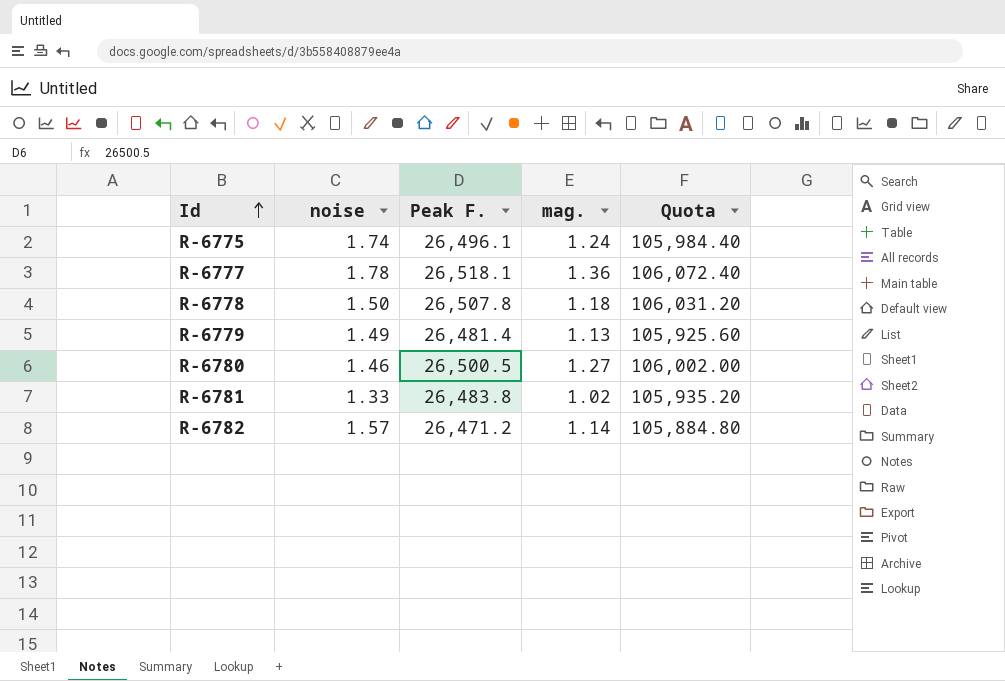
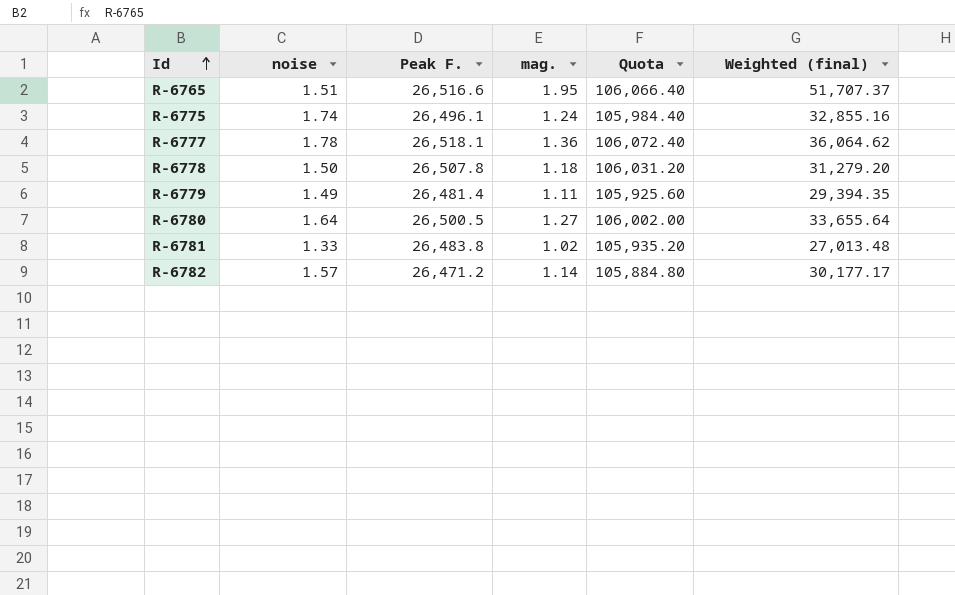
column Weighted (final) | formula: none -> [Peak F.] * [mag.]
row R-6765: none -> 1.51 | 26,516.6 | 1.95 | 106,066.40 | 51,707.37
R-6779 | mag.: 1.13 -> 1.11
R-6780 | noise: 1.46 -> 1.64

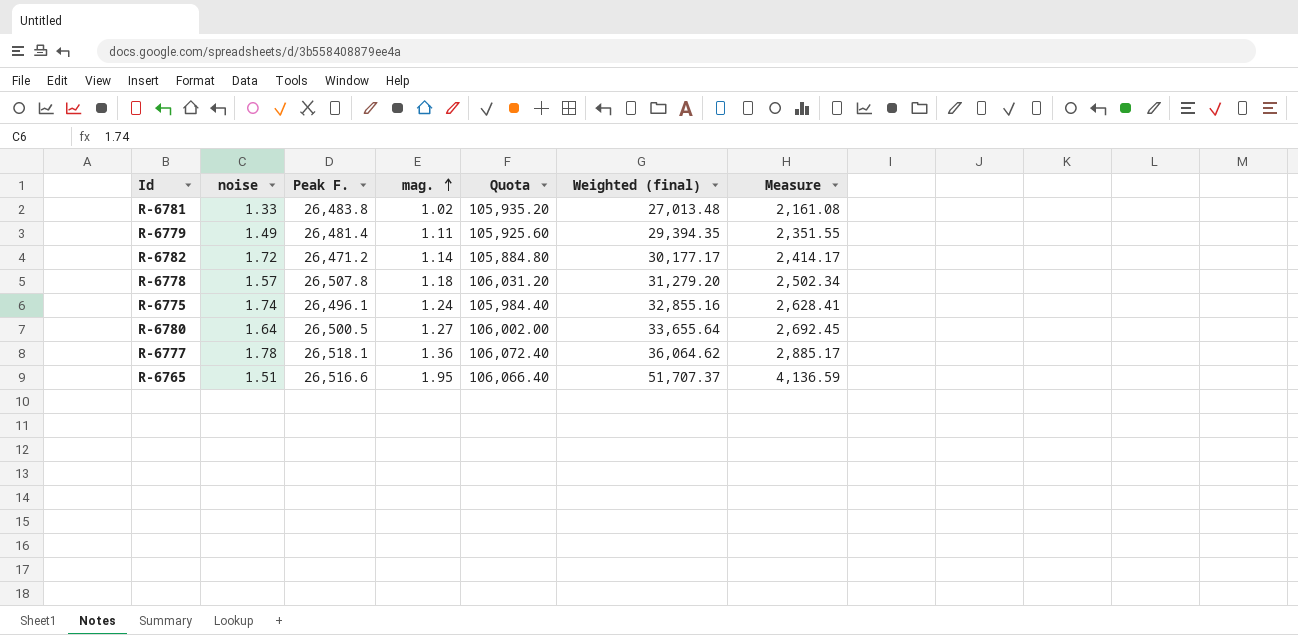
row order: Id ascending -> mag. ascending
column Measure | formula: none -> [Weighted (final)] * 0.08
R-6782 | noise: 1.57 -> 1.72
R-6778 | noise: 1.50 -> 1.57

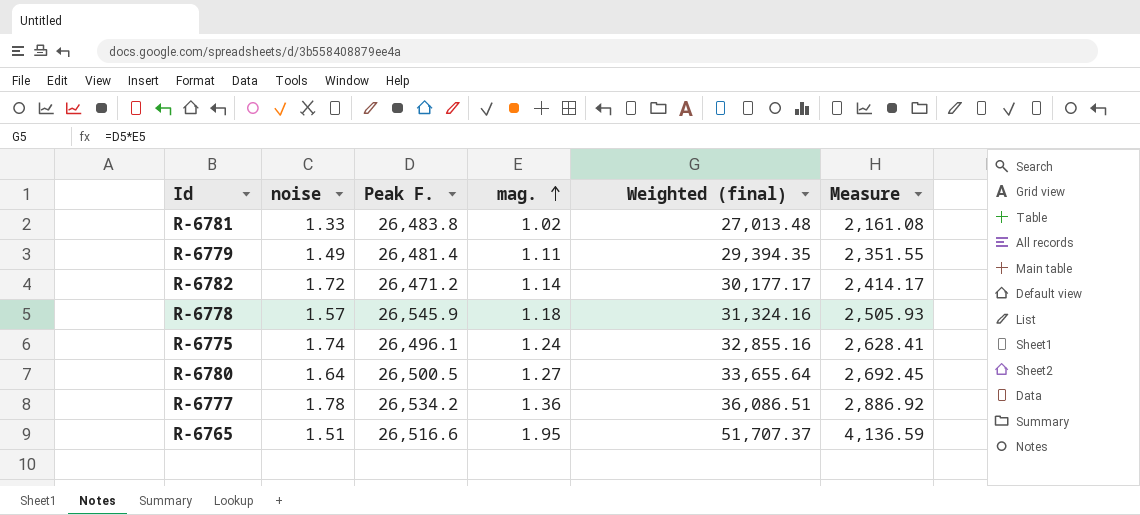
column Quota | formula: [Peak F.] * 4 -> none
R-6778 | Peak F.: 26,507.8 -> 26,545.9
R-6778 | Weighted (final): 31,279.20 -> 31,324.16
R-6778 | Measure: 2,502.34 -> 2,505.93
R-6777 | Peak F.: 26,518.1 -> 26,534.2
R-6777 | Weighted (final): 36,064.62 -> 36,086.51
R-6777 | Measure: 2,885.17 -> 2,886.92

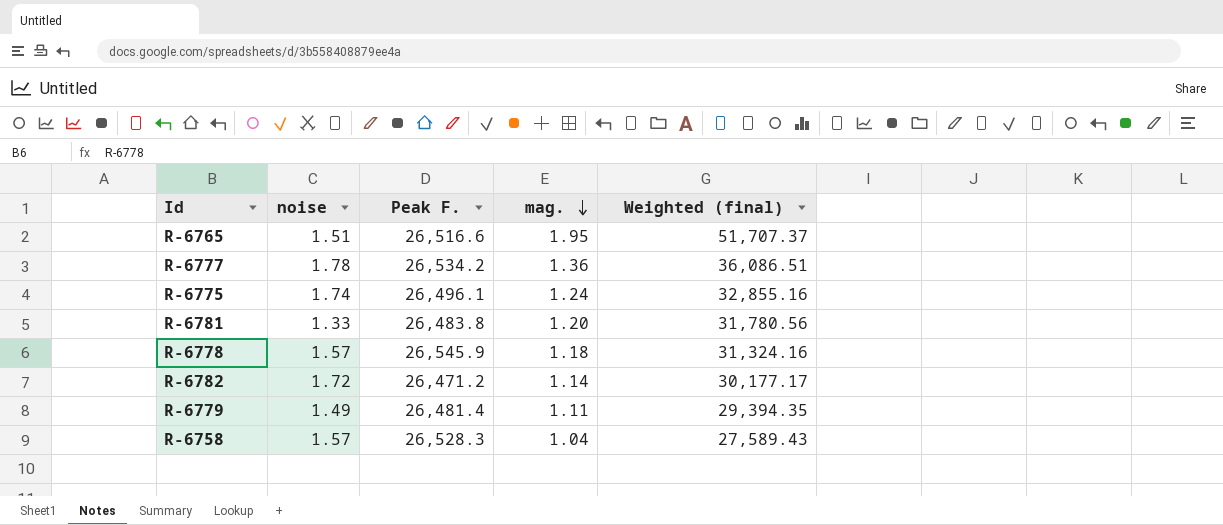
row order: mag. ascending -> mag. descending
column Measure | formula: [Weighted (final)] * 0.08 -> none
row R-6780: 1.64 | 26,500.5 | 1.27 | 33,655.64 | 2,692.45 -> none
R-6781 | mag.: 1.02 -> 1.20
R-6781 | Weighted (final): 27,013.48 -> 31,780.56
row R-6758: none -> 1.57 | 26,528.3 | 1.04 | 27,589.43

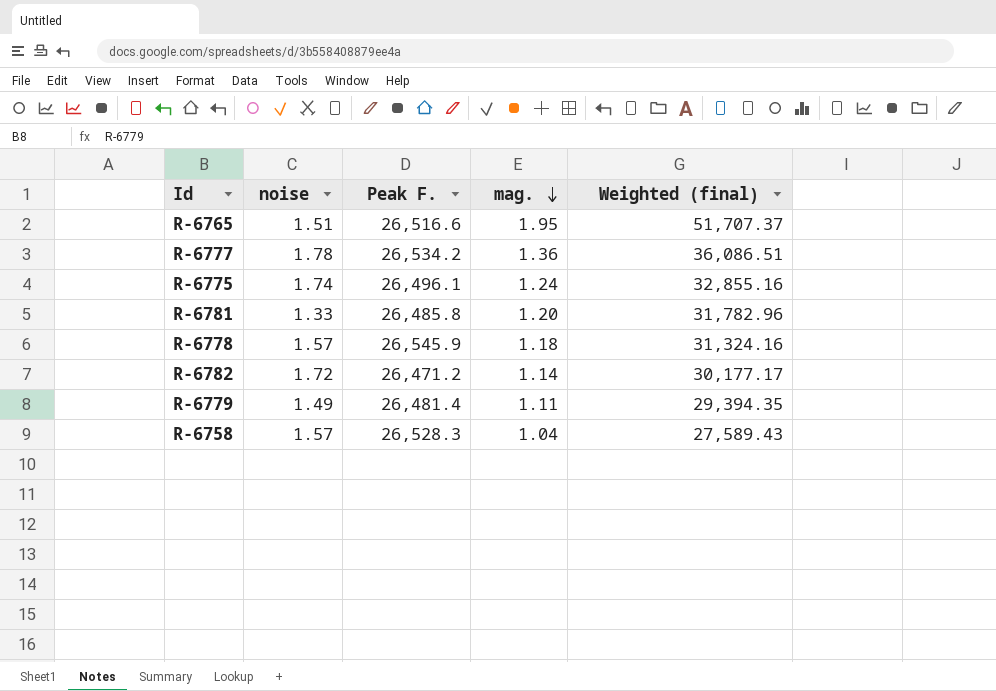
R-6781 | Peak F.: 26,483.8 -> 26,485.8
R-6781 | Weighted (final): 31,780.56 -> 31,782.96

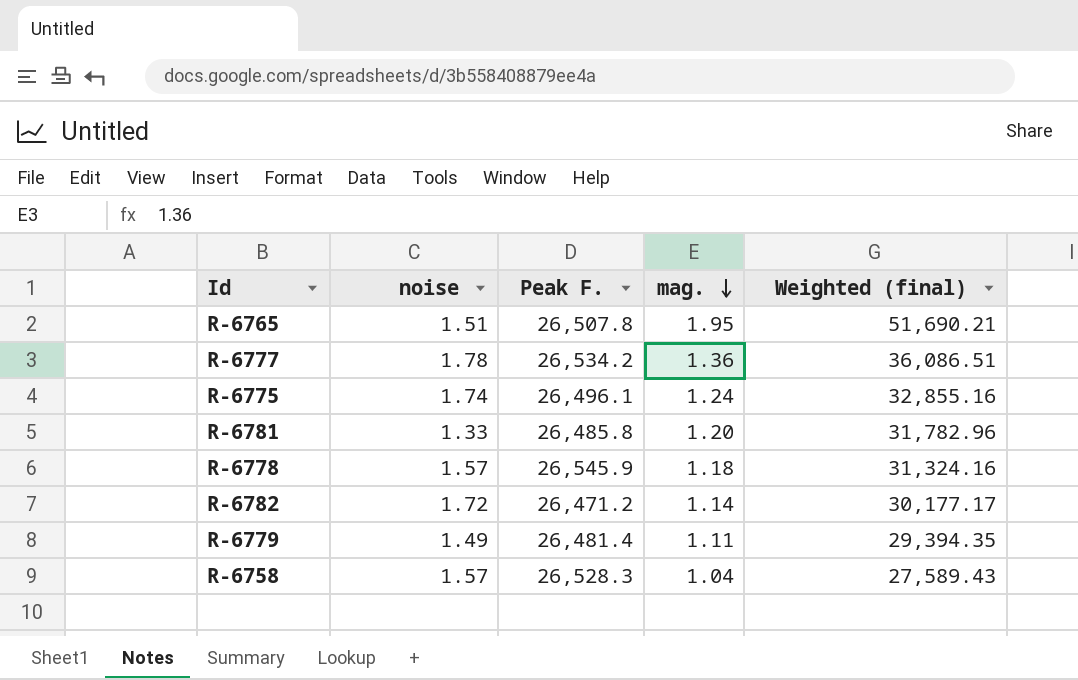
R-6765 | Peak F.: 26,516.6 -> 26,507.8
R-6765 | Weighted (final): 51,707.37 -> 51,690.21

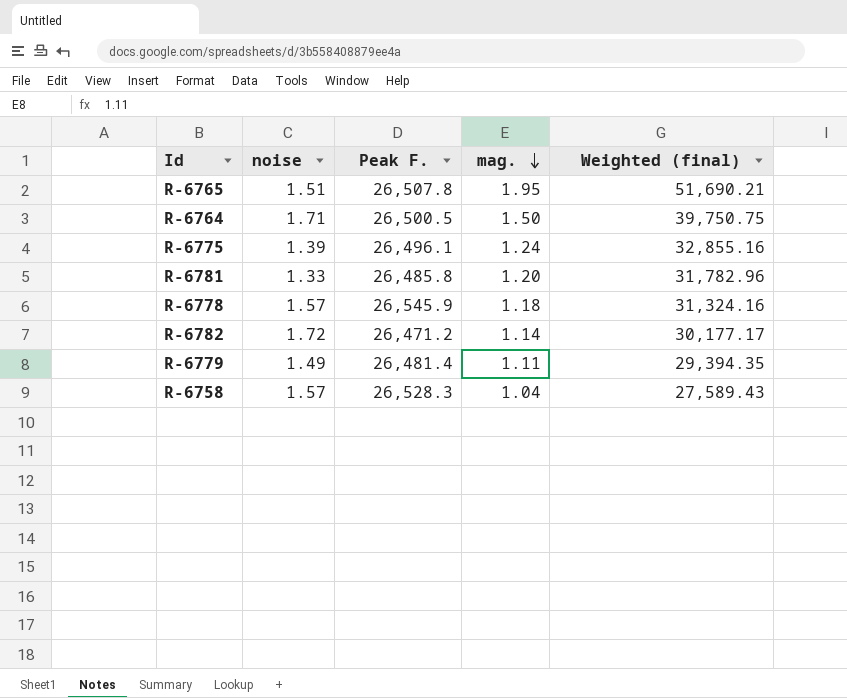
row R-6777: 1.78 | 26,534.2 | 1.36 | 36,086.51 -> none
row R-6764: none -> 1.71 | 26,500.5 | 1.50 | 39,750.75
R-6775 | noise: 1.74 -> 1.39

